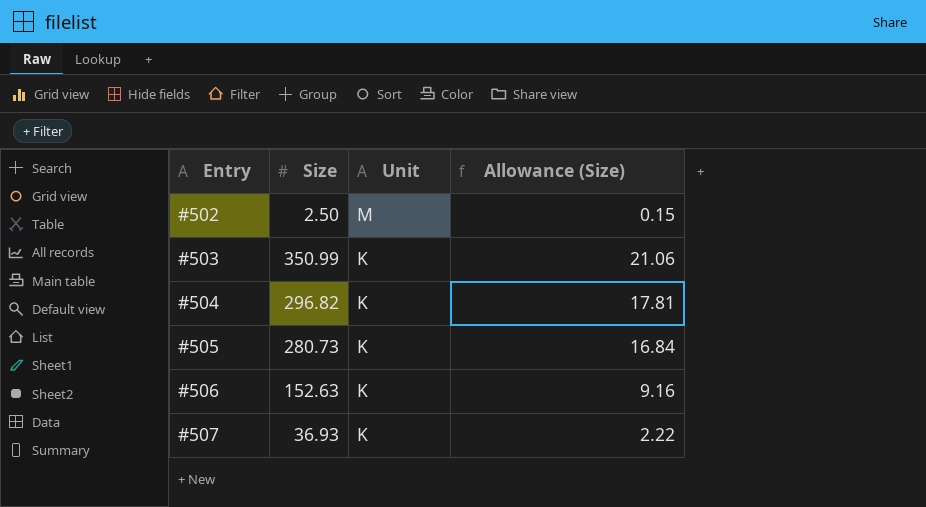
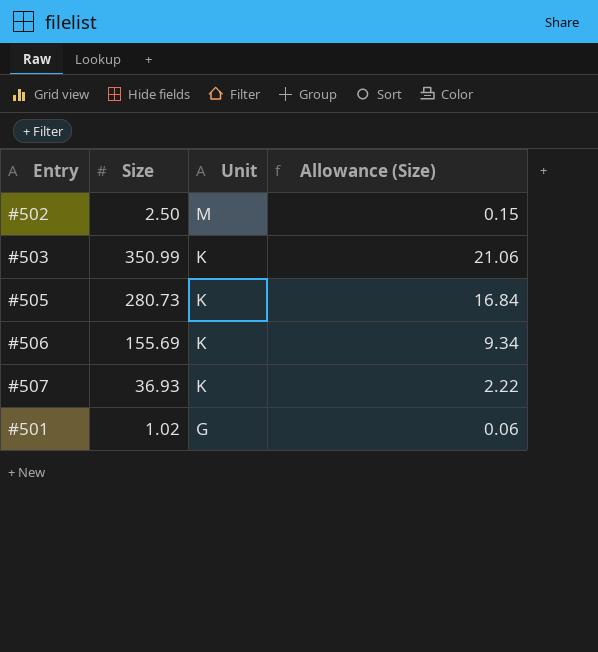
row #504: 296.82 | K | 17.81 -> none
#506 | Size: 152.63 -> 155.69
#506 | Allowance (Size): 9.16 -> 9.34
row #501: none -> 1.02 | G | 0.06

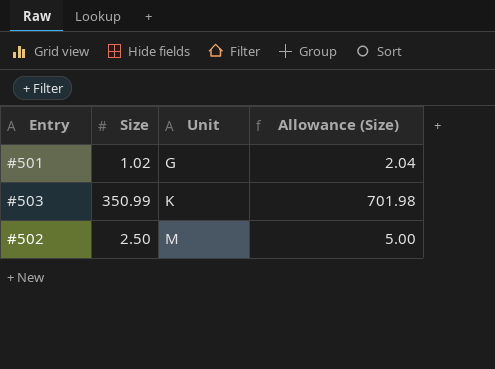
row order: Unit descending -> Unit ascending
column Allowance (Size) | formula: [Size] * 0.06 -> [Size] * 2
row #505: 280.73 | K | 16.84 -> none
row #506: 155.69 | K | 9.34 -> none
row #507: 36.93 | K | 2.22 -> none

